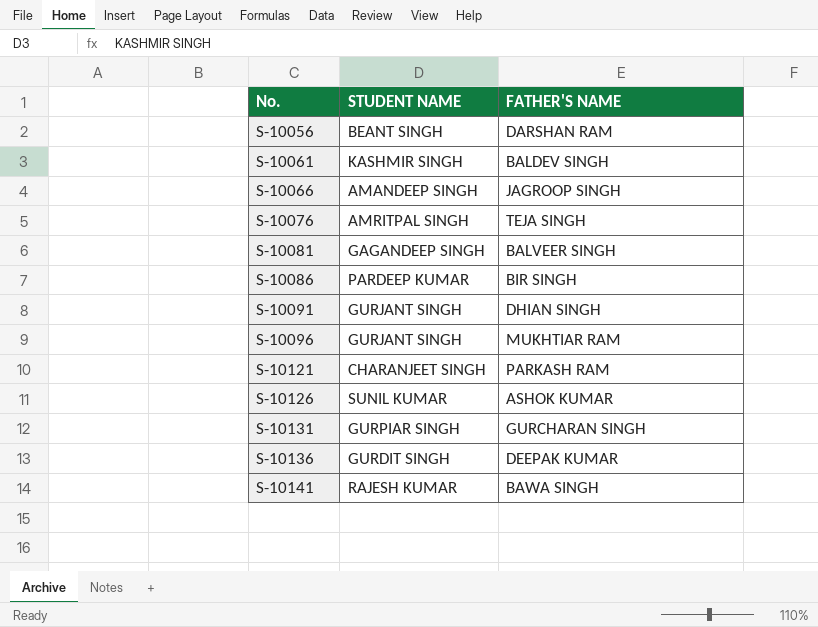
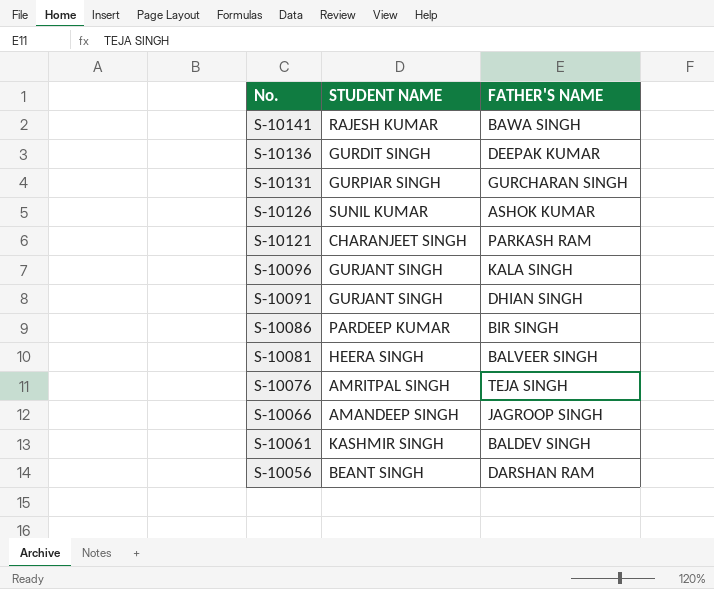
row order: No. ascending -> No. descending
S-10096 | FATHER'S NAME: MUKHTIAR RAM -> KALA SINGH
S-10081 | STUDENT NAME: GAGANDEEP SINGH -> HEERA SINGH

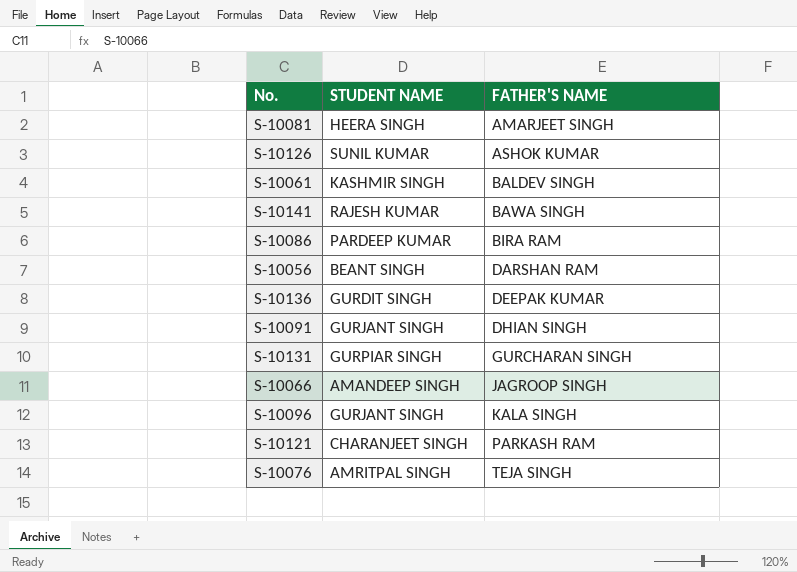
row order: No. descending -> FATHER'S NAME ascending
S-10081 | FATHER'S NAME: BALVEER SINGH -> AMARJEET SINGH
S-10086 | FATHER'S NAME: BIR SINGH -> BIRA RAM

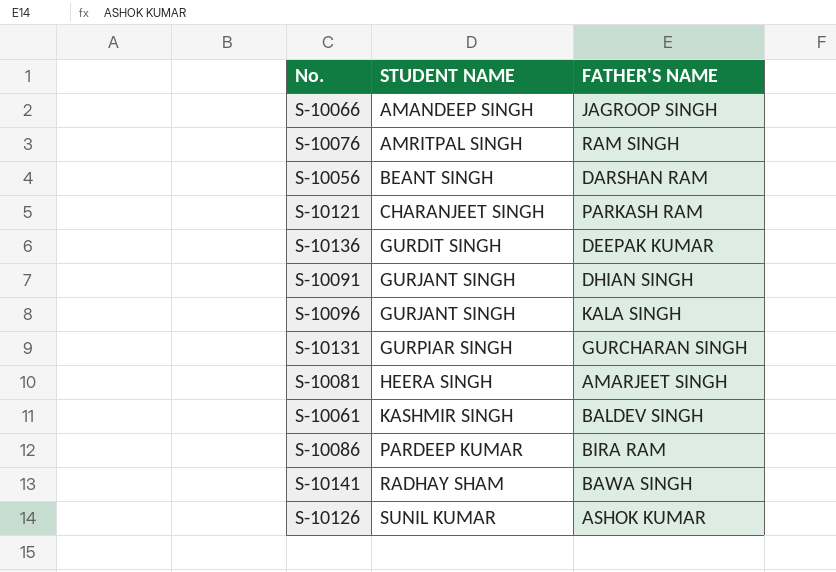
row order: FATHER'S NAME ascending -> STUDENT NAME ascending
S-10076 | FATHER'S NAME: TEJA SINGH -> RAM SINGH
S-10141 | STUDENT NAME: RAJESH KUMAR -> RADHAY SHAM

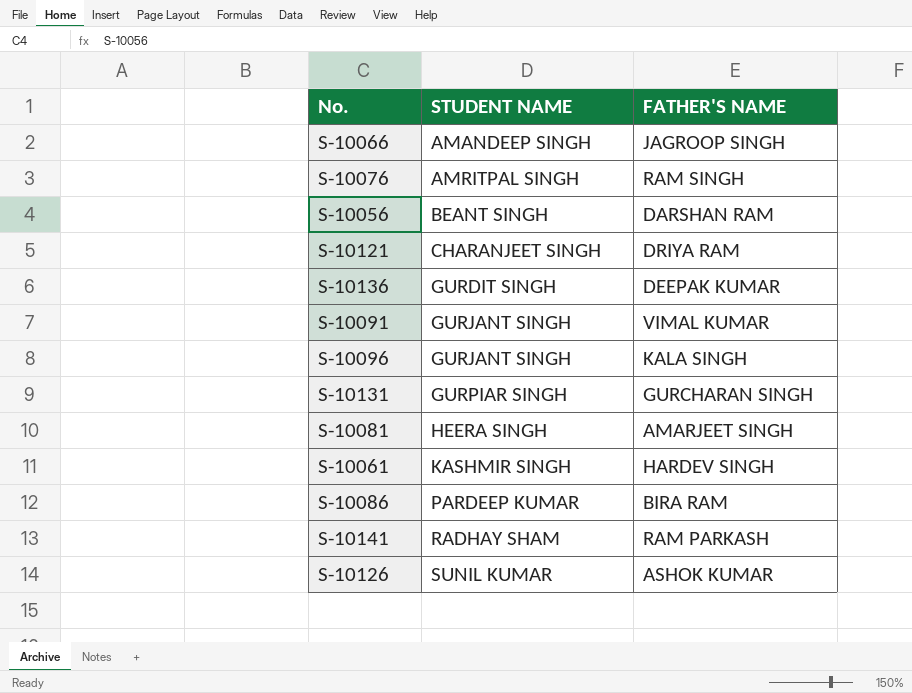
S-10121 | FATHER'S NAME: PARKASH RAM -> DRIYA RAM
S-10091 | FATHER'S NAME: DHIAN SINGH -> VIMAL KUMAR
S-10061 | FATHER'S NAME: BALDEV SINGH -> HARDEV SINGH
S-10141 | FATHER'S NAME: BAWA SINGH -> RAM PARKASH

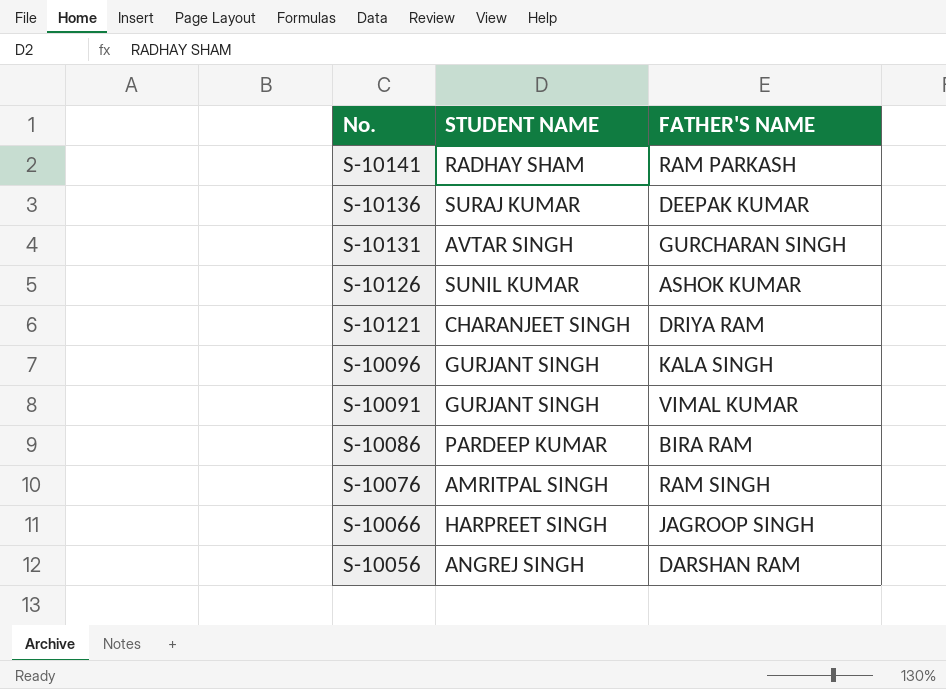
row order: STUDENT NAME ascending -> No. descending
row S-10081: HEERA SINGH | AMARJEET SINGH -> none
row S-10061: KASHMIR SINGH | HARDEV SINGH -> none
S-10136 | STUDENT NAME: GURDIT SINGH -> SURAJ KUMAR
S-10131 | STUDENT NAME: GURPIAR SINGH -> AVTAR SINGH
S-10066 | STUDENT NAME: AMANDEEP SINGH -> HARPREET SINGH
S-10056 | STUDENT NAME: BEANT SINGH -> ANGREJ SINGH

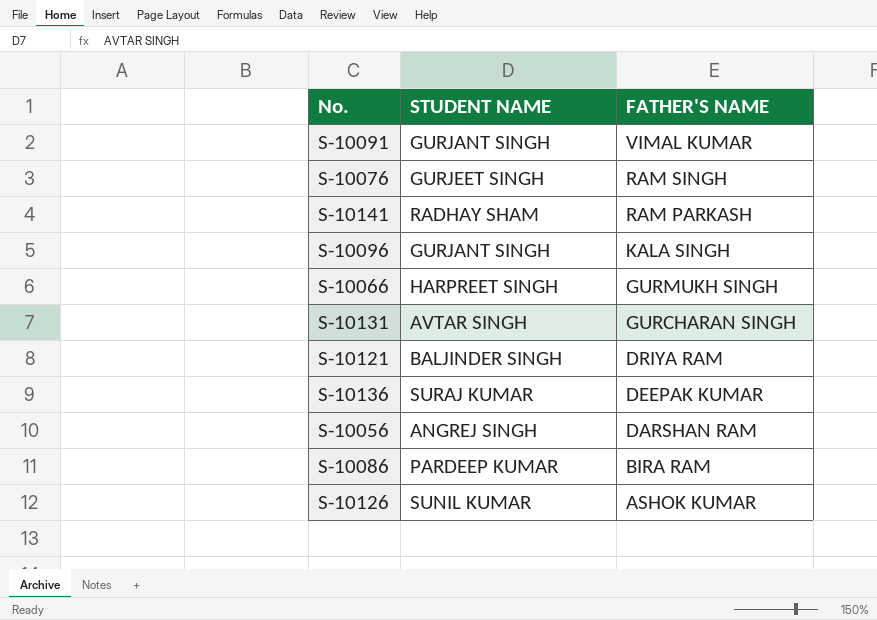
row order: No. descending -> FATHER'S NAME descending
S-10076 | STUDENT NAME: AMRITPAL SINGH -> GURJEET SINGH
S-10066 | FATHER'S NAME: JAGROOP SINGH -> GURMUKH SINGH
S-10121 | STUDENT NAME: CHARANJEET SINGH -> BALJINDER SINGH

